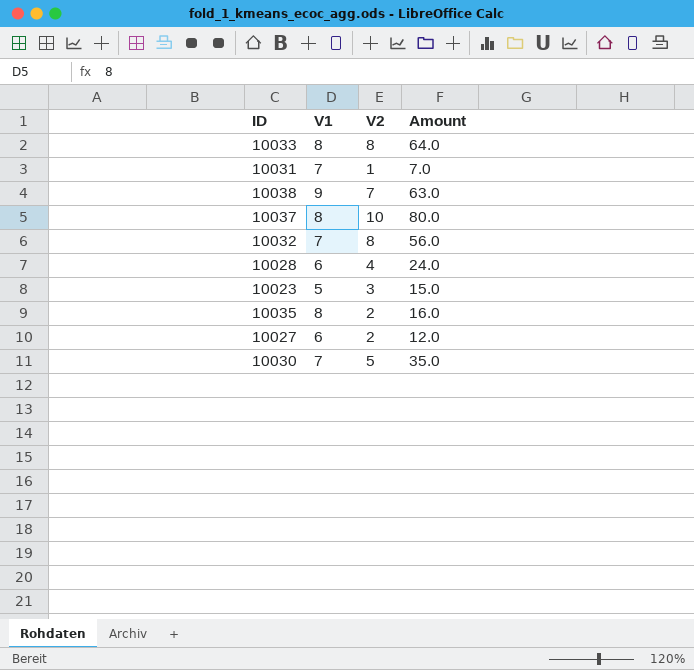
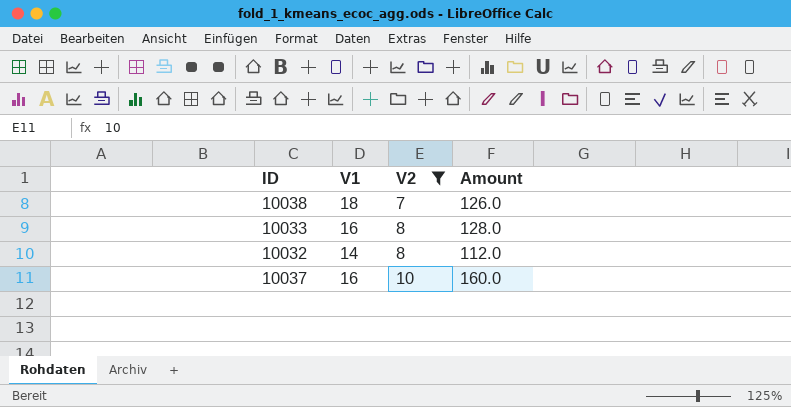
filter: none -> V2 >= 7
row order: none -> V2 ascending
10038 | V1: 9 -> 18
10038 | Amount: 63.0 -> 126.0
10033 | V1: 8 -> 16
10033 | Amount: 64.0 -> 128.0
10032 | V1: 7 -> 14
10032 | Amount: 56.0 -> 112.0
10037 | V1: 8 -> 16
10037 | Amount: 80.0 -> 160.0

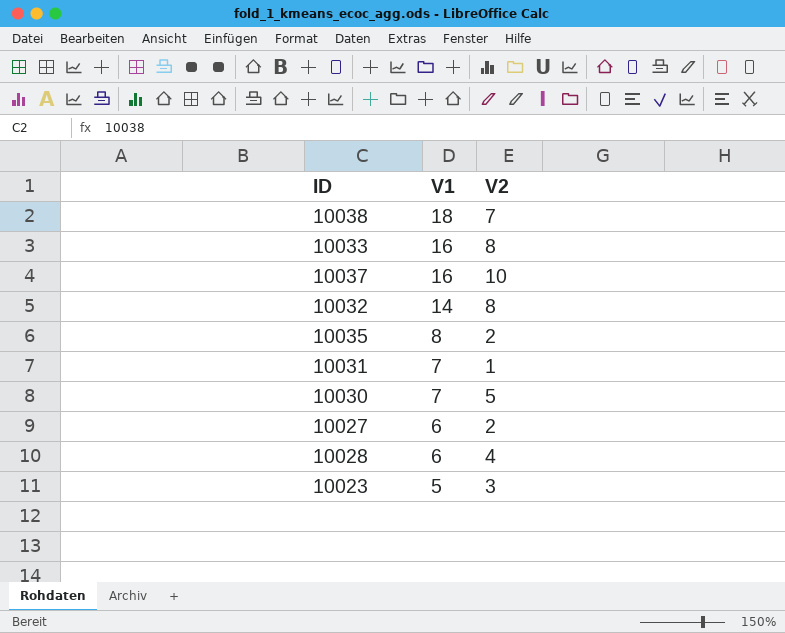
filter: V2 >= 7 -> none
row order: V2 ascending -> V1 descending
column Amount | formula: [V1] * [V2] -> none

